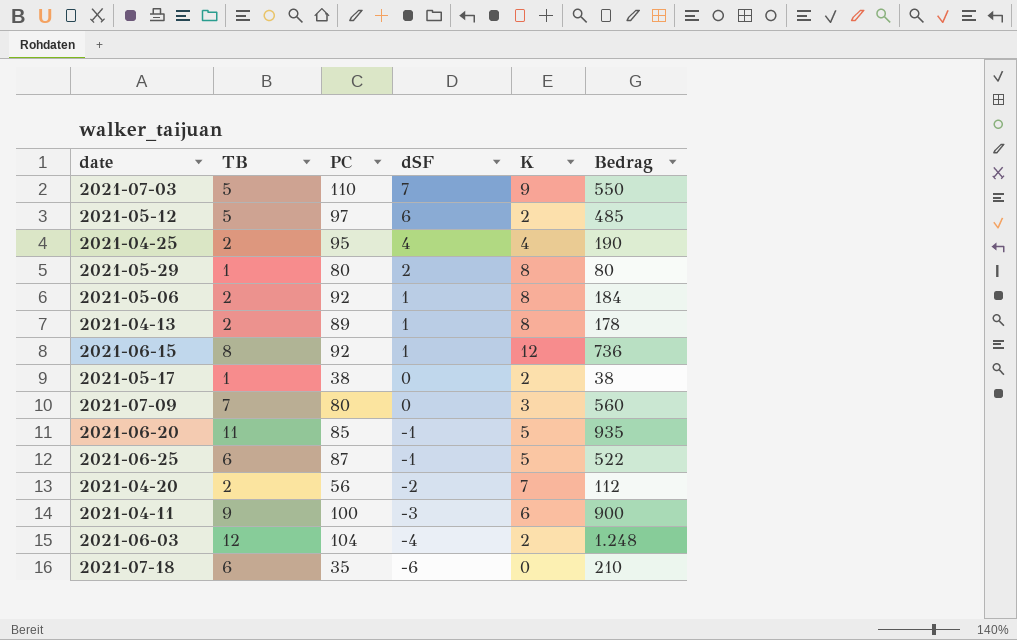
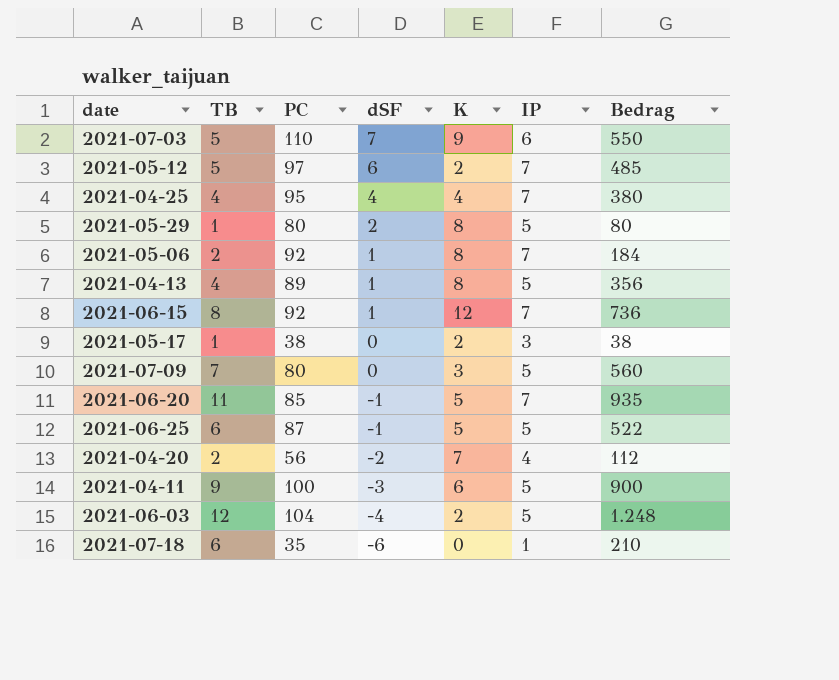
column IP | position: none -> 6
2021-04-25 | TB: 2 -> 4
2021-04-25 | Bedrag: 190 -> 380
2021-04-13 | TB: 2 -> 4
2021-04-13 | Bedrag: 178 -> 356

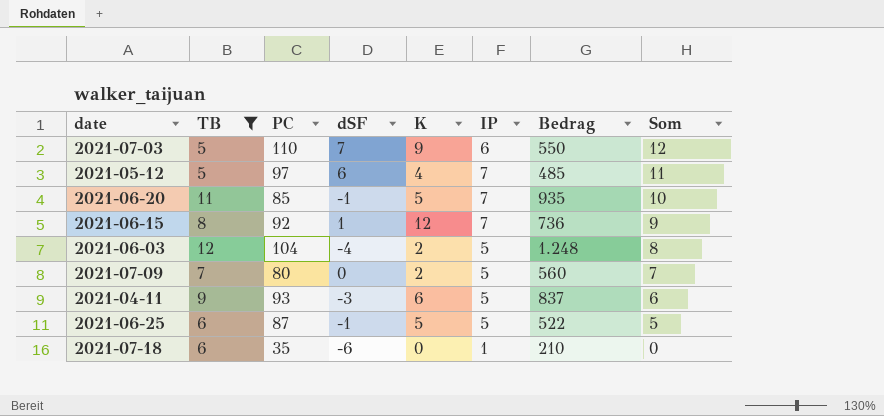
filter: none -> TB >= 5
row order: dSF descending -> Som descending
column Som | formula: none -> [TB] + [dSF]
2021-05-12 | K: 2 -> 4
2021-07-09 | K: 3 -> 2
2021-04-11 | PC: 100 -> 93
2021-04-11 | Bedrag: 900 -> 837

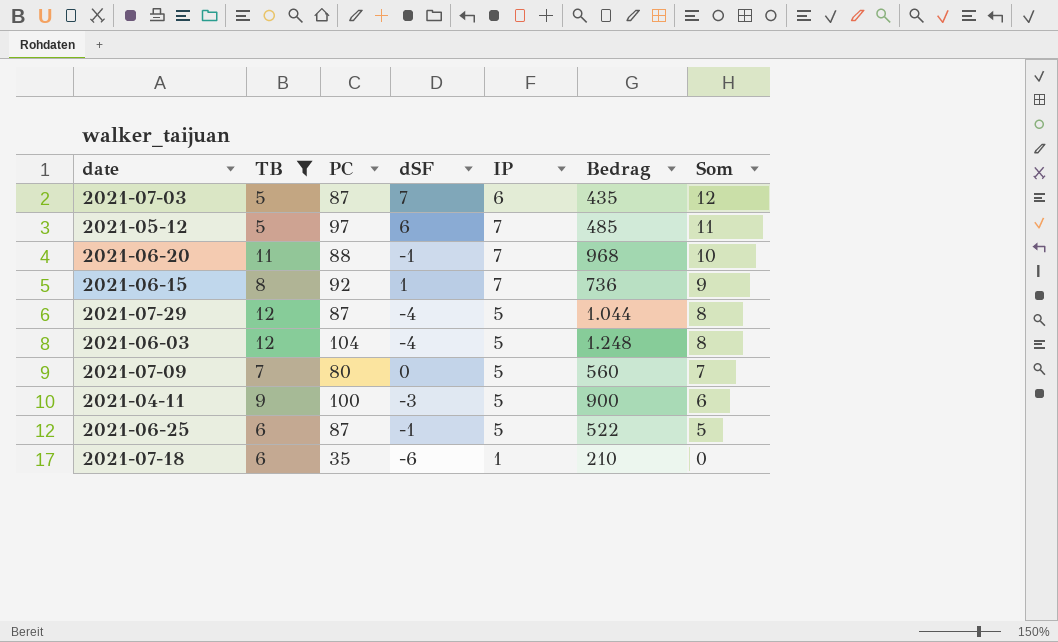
column K | position: 5 -> none
2021-07-03 | PC: 110 -> 87
2021-07-03 | Bedrag: 550 -> 435
2021-06-20 | PC: 85 -> 88
2021-06-20 | Bedrag: 935 -> 968
row 2021-07-29: none -> 12 | 87 | -4 | 5 | 1.044 | 8
2021-04-11 | PC: 93 -> 100
2021-04-11 | Bedrag: 837 -> 900

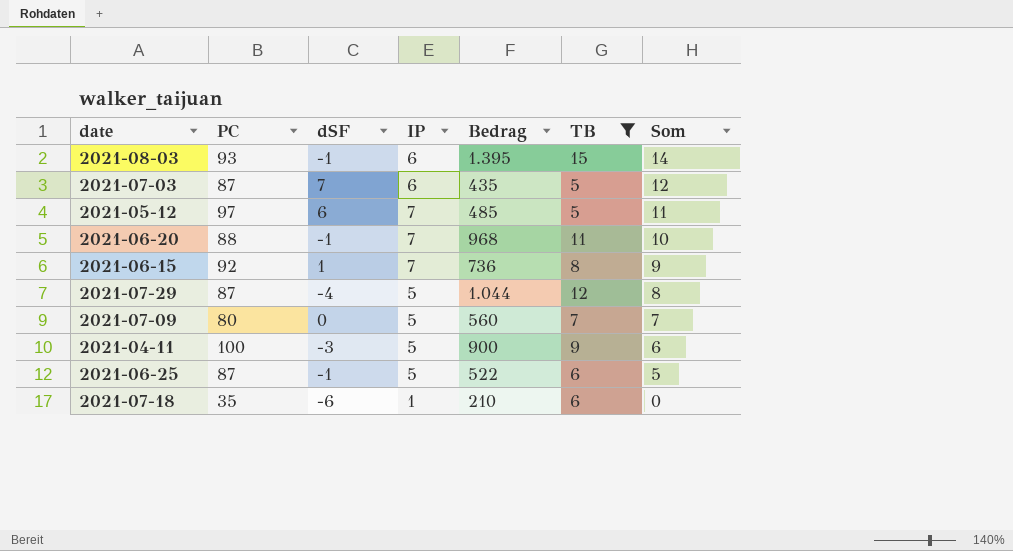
column TB | position: 2 -> 6
row 2021-06-03: 12 | 104 | -4 | 5 | 1.248 | 8 -> none
row 2021-08-03: none -> 93 | -1 | 6 | 1.395 | 15 | 14

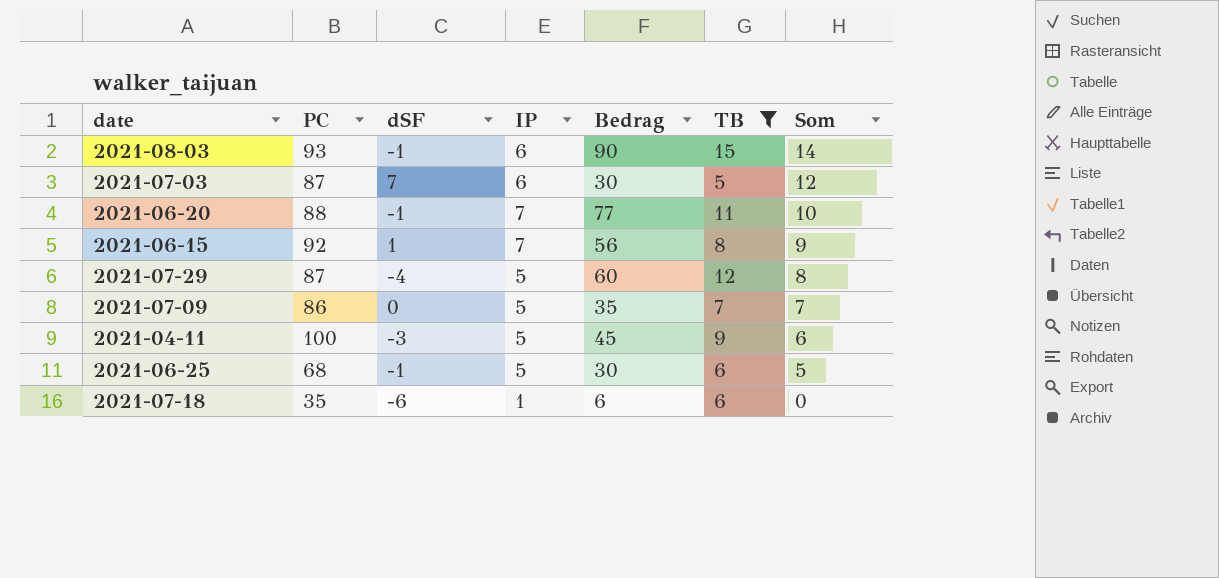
column Bedrag | formula: [PC] * [TB] -> [IP] * [TB]
row 2021-05-12: 97 | 6 | 7 | 485 | 5 | 11 -> none
2021-07-09 | PC: 80 -> 86
2021-06-25 | PC: 87 -> 68

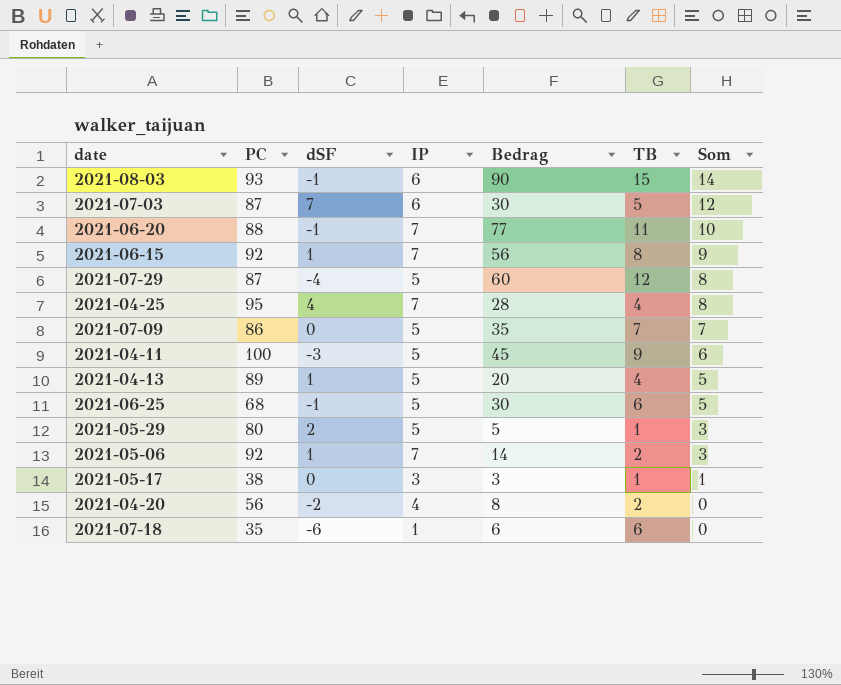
filter: TB >= 5 -> none

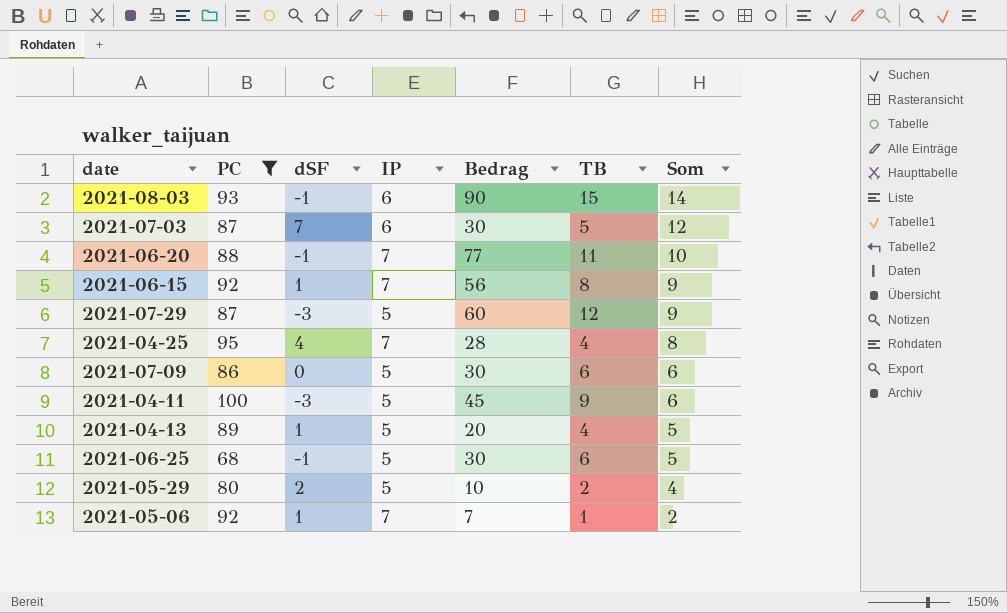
filter: none -> PC >= 68
2021-07-29 | dSF: -4 -> -3
2021-07-29 | Som: 8 -> 9
2021-07-09 | Bedrag: 35 -> 30
2021-07-09 | TB: 7 -> 6
2021-07-09 | Som: 7 -> 6
2021-05-29 | Bedrag: 5 -> 10
2021-05-29 | TB: 1 -> 2
2021-05-29 | Som: 3 -> 4
2021-05-06 | Bedrag: 14 -> 7
2021-05-06 | TB: 2 -> 1
2021-05-06 | Som: 3 -> 2

